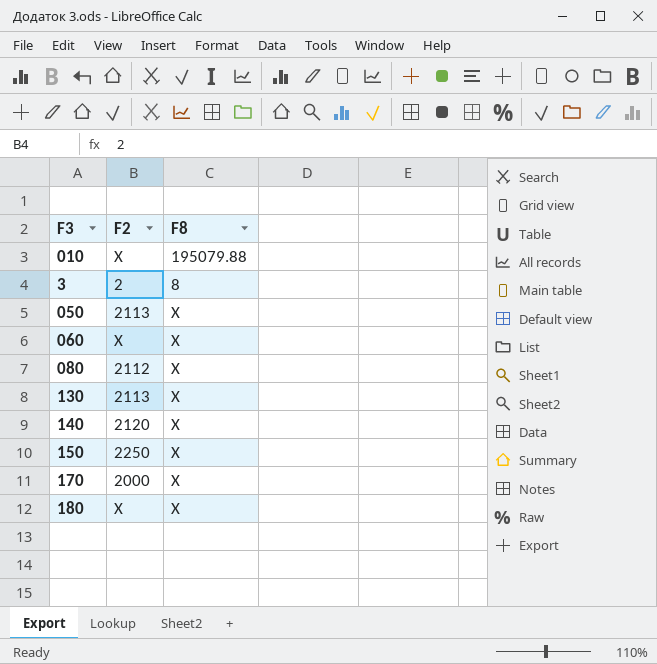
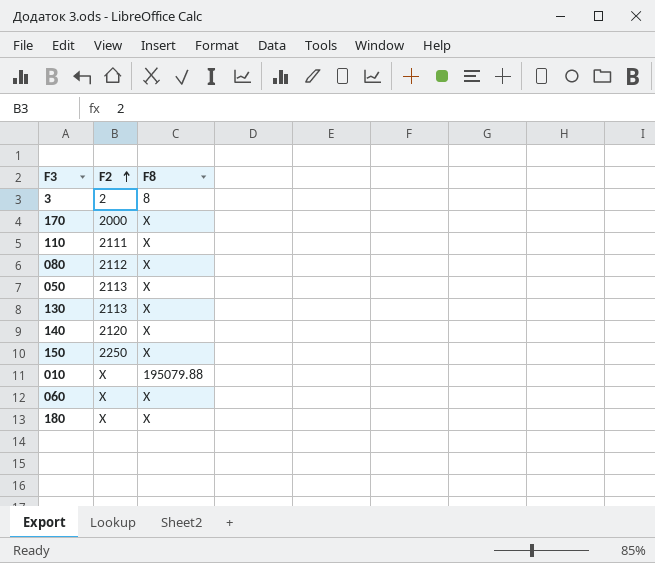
row order: none -> F2 ascending
row 110: none -> 2111 | X

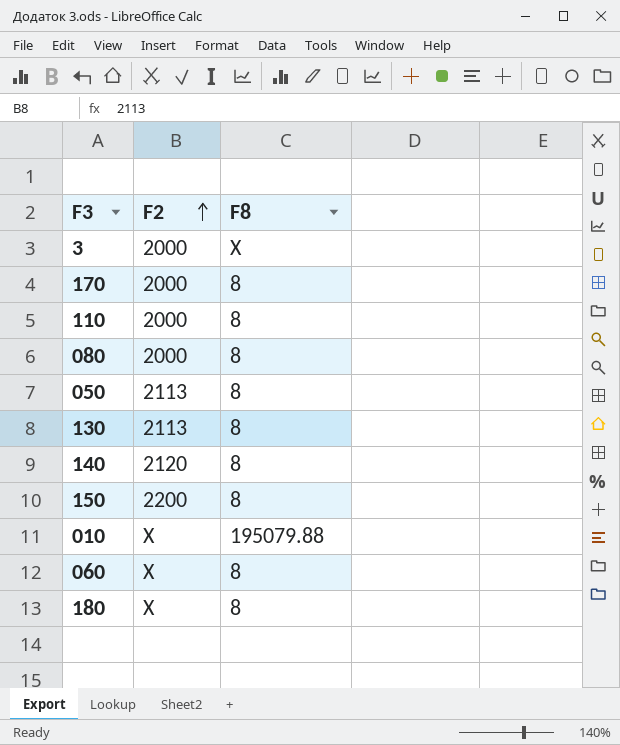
3 | F2: 2 -> 2000
3 | F8: 8 -> X
170 | F8: X -> 8
110 | F2: 2111 -> 2000
110 | F8: X -> 8
080 | F2: 2112 -> 2000
080 | F8: X -> 8
050 | F8: X -> 8
130 | F8: X -> 8
140 | F8: X -> 8
150 | F2: 2250 -> 2200
150 | F8: X -> 8
060 | F8: X -> 8
180 | F8: X -> 8

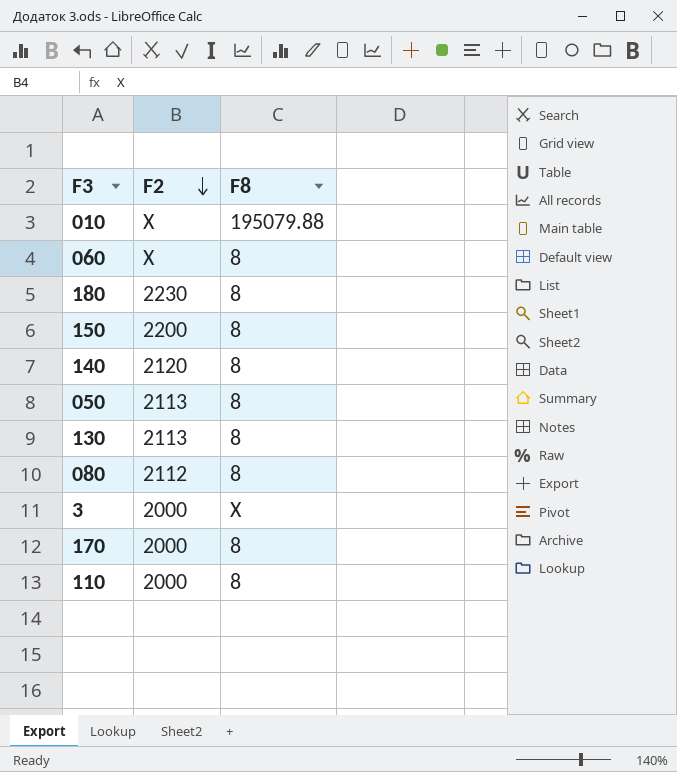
row order: F2 ascending -> F2 descending
180 | F2: X -> 2230
080 | F2: 2000 -> 2112

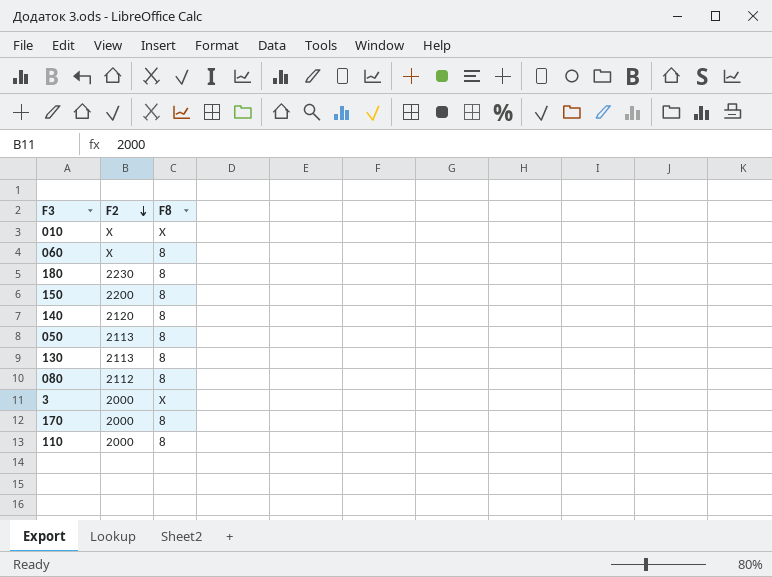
010 | F8: 195079.88 -> X

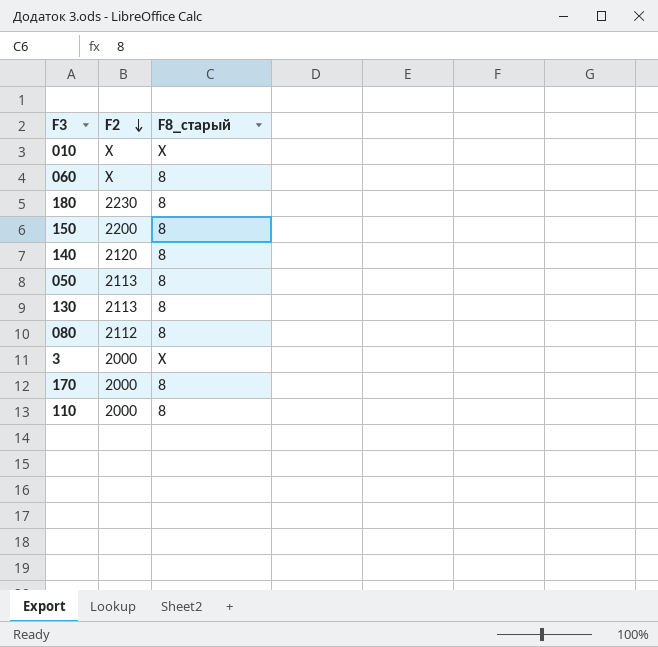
column name: F8 -> F8_старый

